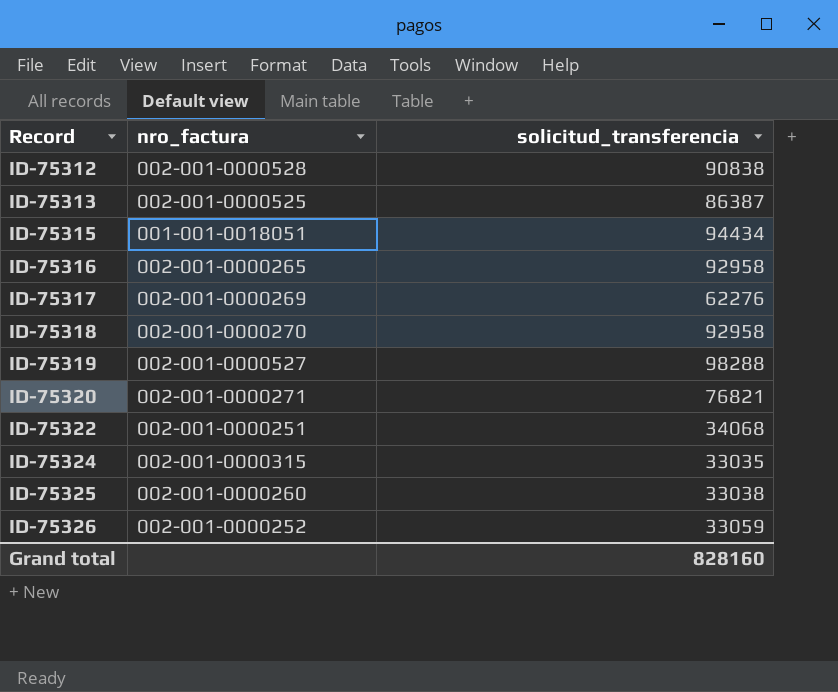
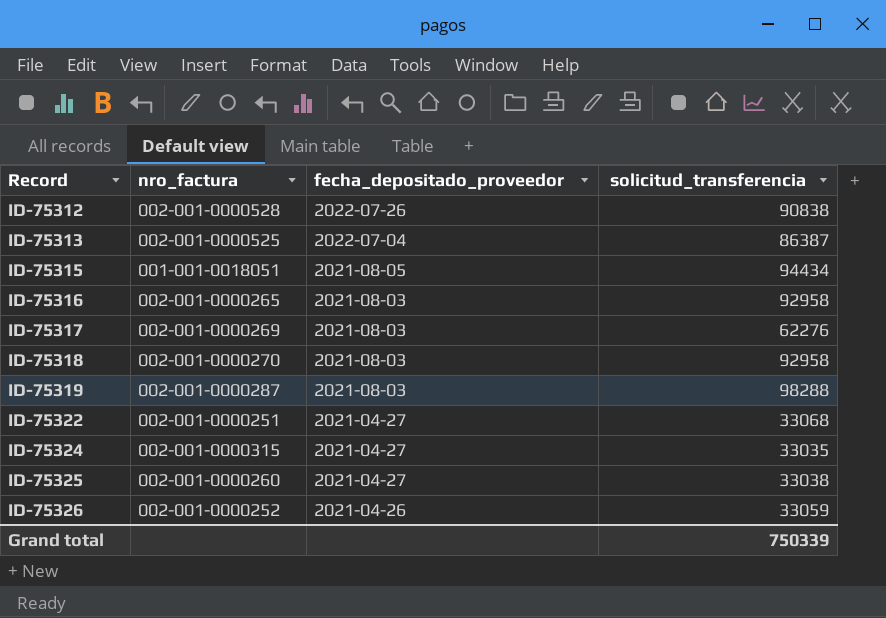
column fecha_depositado_proveedor | position: none -> 3
row ID-75320: 002-001-0000271 | 76821 -> none
ID-75319 | nro_factura: 002-001-0000527 -> 002-001-0000287
ID-75322 | solicitud_transferencia: 34068 -> 33068
Grand total | solicitud_transferencia: 828160 -> 750339

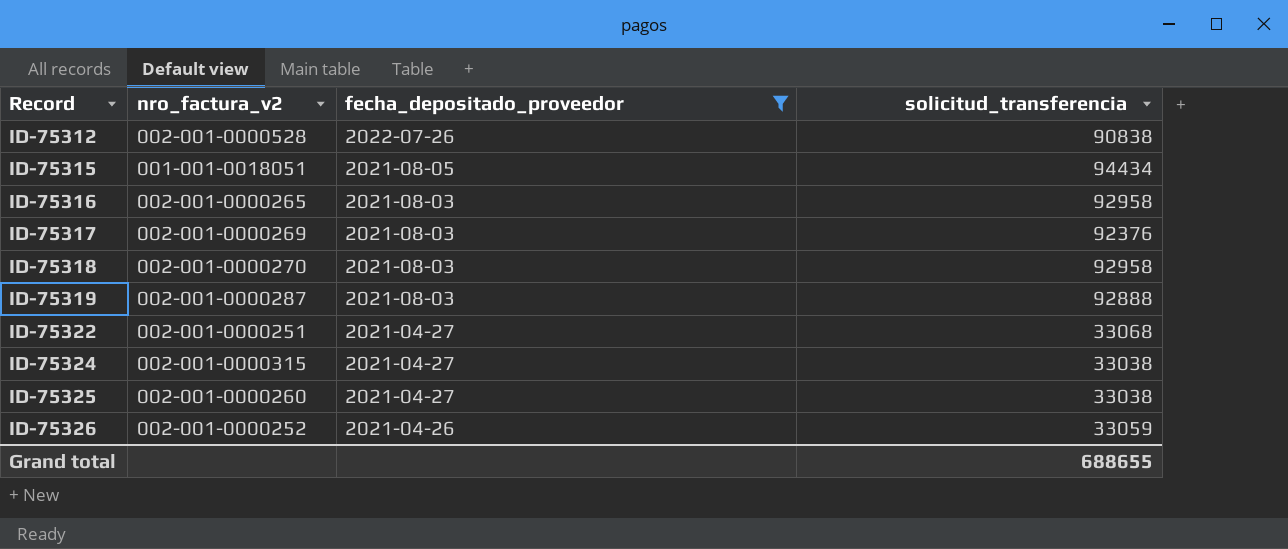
filter: none -> fecha_depositado_proveedor != 2022-07-04
column name: nro_factura -> nro_factura_v2
ID-75317 | solicitud_transferencia: 62276 -> 92376
ID-75319 | solicitud_transferencia: 98288 -> 92888
ID-75324 | solicitud_transferencia: 33035 -> 33038
Grand total | solicitud_transferencia: 750339 -> 688655

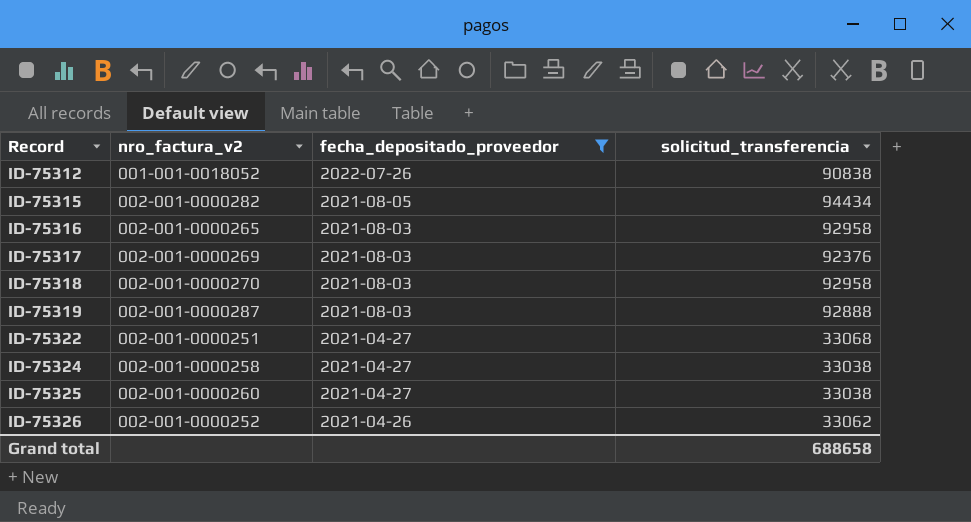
ID-75312 | nro_factura_v2: 002-001-0000528 -> 001-001-0018052
ID-75315 | nro_factura_v2: 001-001-0018051 -> 002-001-0000282
ID-75324 | nro_factura_v2: 002-001-0000315 -> 002-001-0000258
ID-75326 | solicitud_transferencia: 33059 -> 33062
Grand total | solicitud_transferencia: 688655 -> 688658

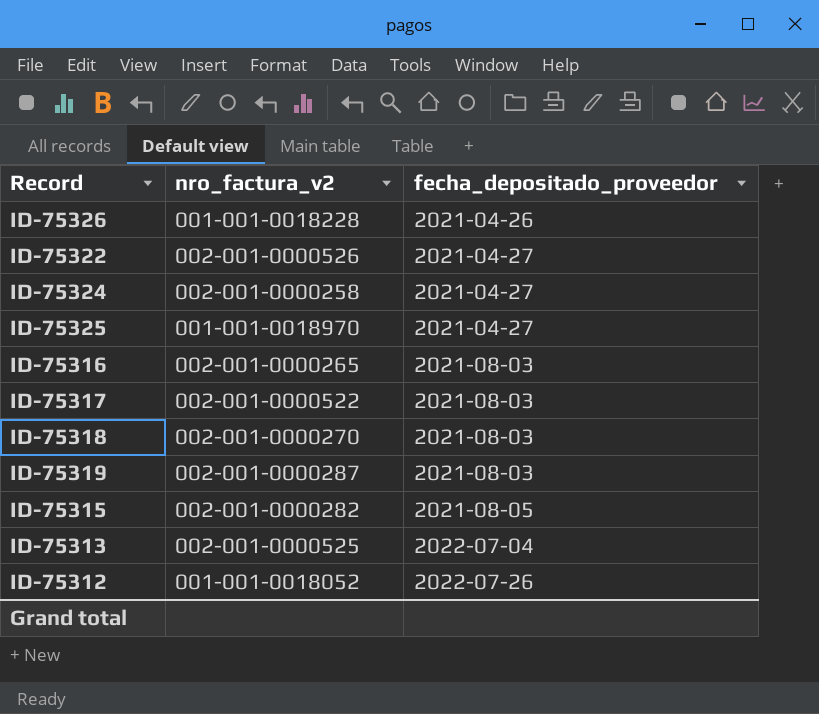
filter: fecha_depositado_proveedor != 2022-07-04 -> none
row order: Record ascending -> fecha_depositado_proveedor ascending
column solicitud_transferencia | position: 4 -> none
ID-75326 | nro_factura_v2: 002-001-0000252 -> 001-001-0018228
ID-75322 | nro_factura_v2: 002-001-0000251 -> 002-001-0000526
ID-75325 | nro_factura_v2: 002-001-0000260 -> 001-001-0018970
ID-75317 | nro_factura_v2: 002-001-0000269 -> 002-001-0000522

